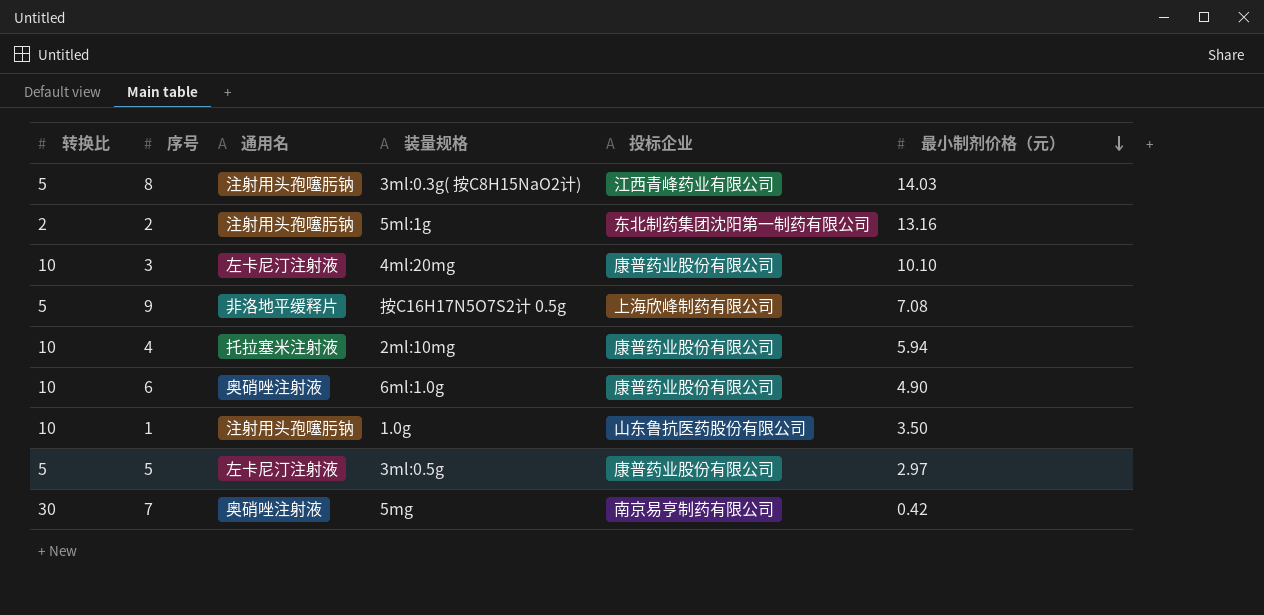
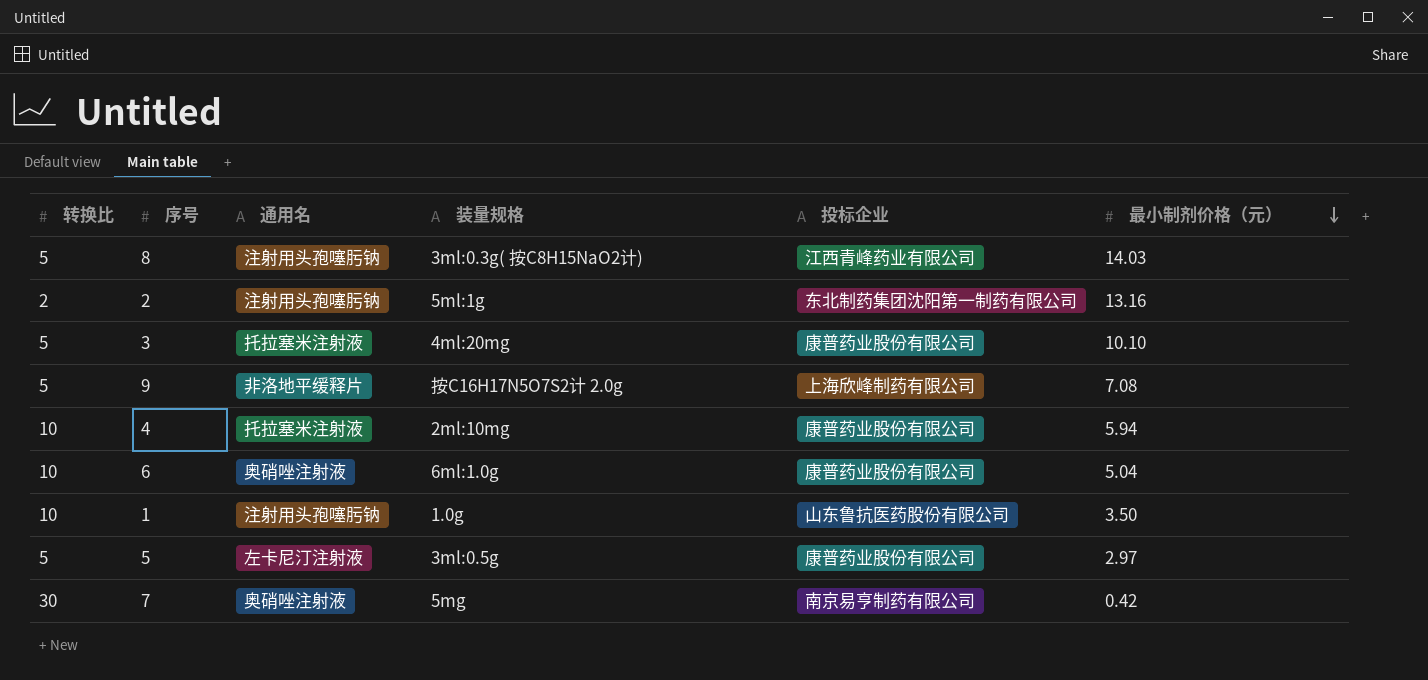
3 | 转换比: 10 -> 5
3 | 通用名: 左卡尼汀注射液 -> 托拉塞米注射液
9 | 装量规格: 按C16H17N5O7S2计 0.5g -> 按C16H17N5O7S2计 2.0g
6 | 最小制剂价格（元）: 4.90 -> 5.04

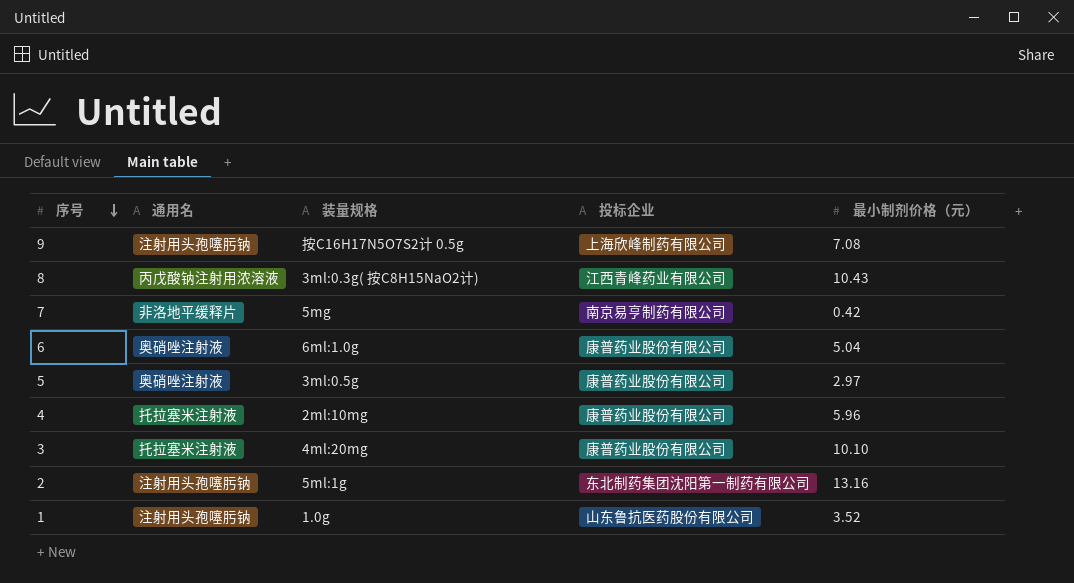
row order: 最小制剂价格（元） descending -> 序号 descending
column 转换比 | position: 1 -> none
9 | 通用名: 非洛地平缓释片 -> 注射用头孢噻肟钠
9 | 装量规格: 按C16H17N5O7S2计 2.0g -> 按C16H17N5O7S2计 0.5g
8 | 通用名: 注射用头孢噻肟钠 -> 丙戊酸钠注射用浓溶液
8 | 最小制剂价格（元）: 14.03 -> 10.43
7 | 通用名: 奥硝唑注射液 -> 非洛地平缓释片
5 | 通用名: 左卡尼汀注射液 -> 奥硝唑注射液
4 | 最小制剂价格（元）: 5.94 -> 5.96
1 | 最小制剂价格（元）: 3.50 -> 3.52

